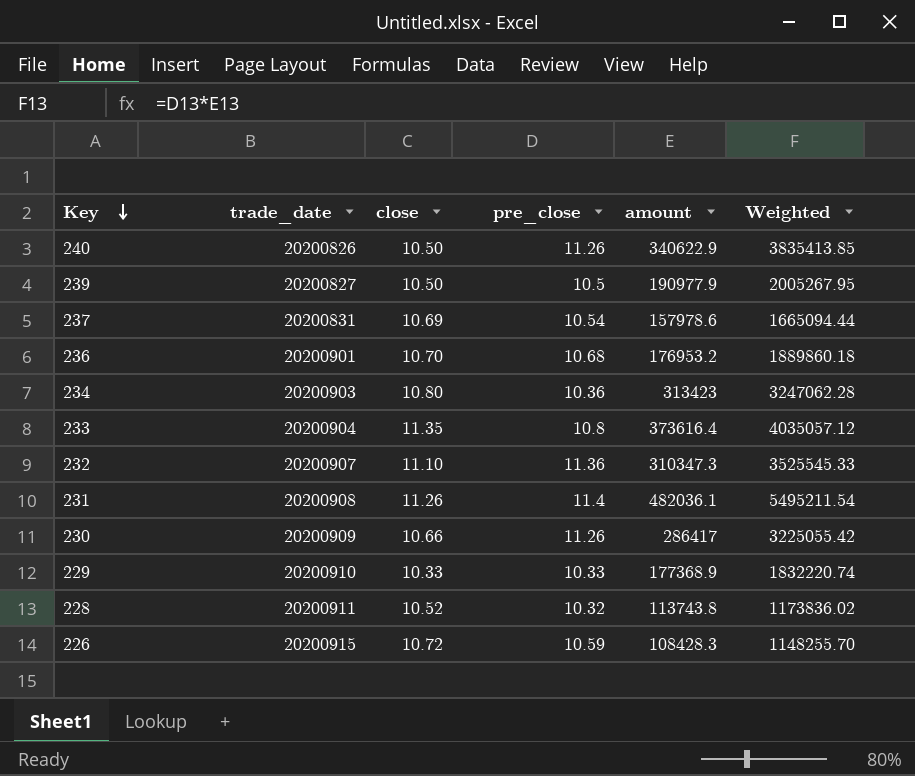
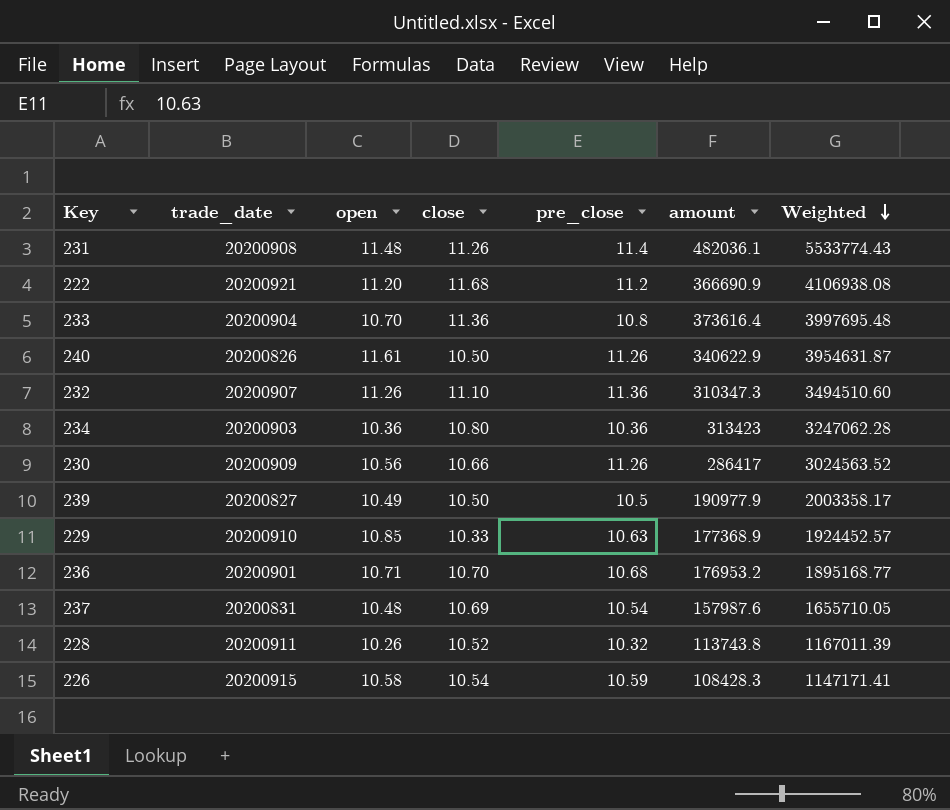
row order: Key descending -> Weighted descending
column open | position: none -> 3
column Weighted | formula: [pre_close] * [amount] -> [open] * [amount]
row 222: none -> 20200921 | 11.20 | 11.68 | 11.2 | 366690.9 | 4106938.08
233 | close: 11.35 -> 11.36
229 | pre_close: 10.33 -> 10.63
237 | amount: 157978.6 -> 157987.6
226 | close: 10.72 -> 10.54

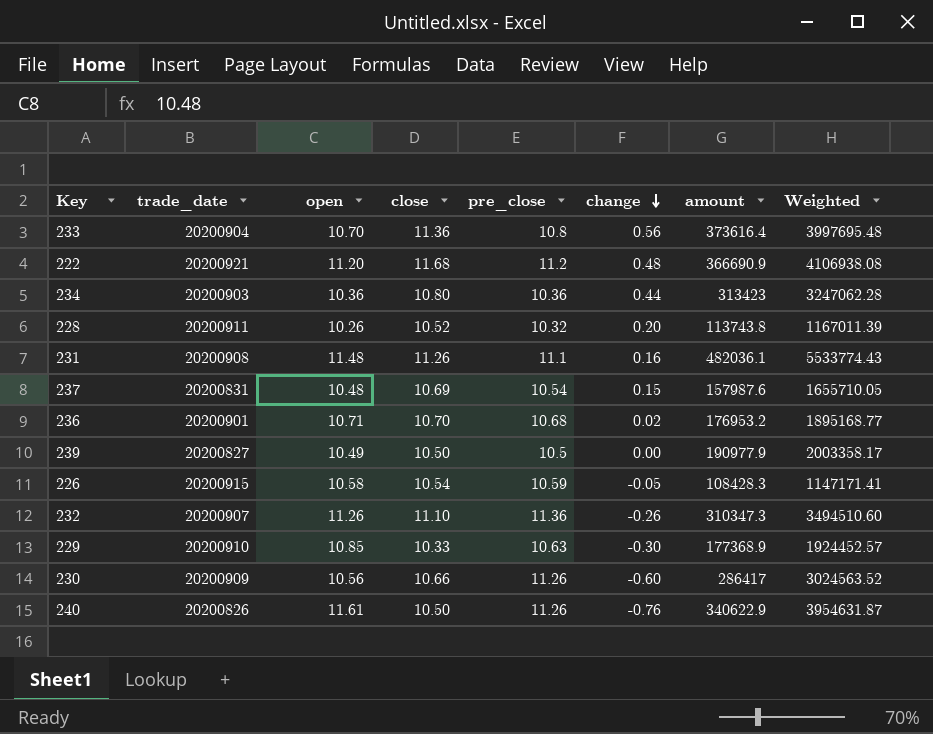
row order: Weighted descending -> change descending
column change | formula: none -> [close] - [pre_close]
231 | pre_close: 11.4 -> 11.1

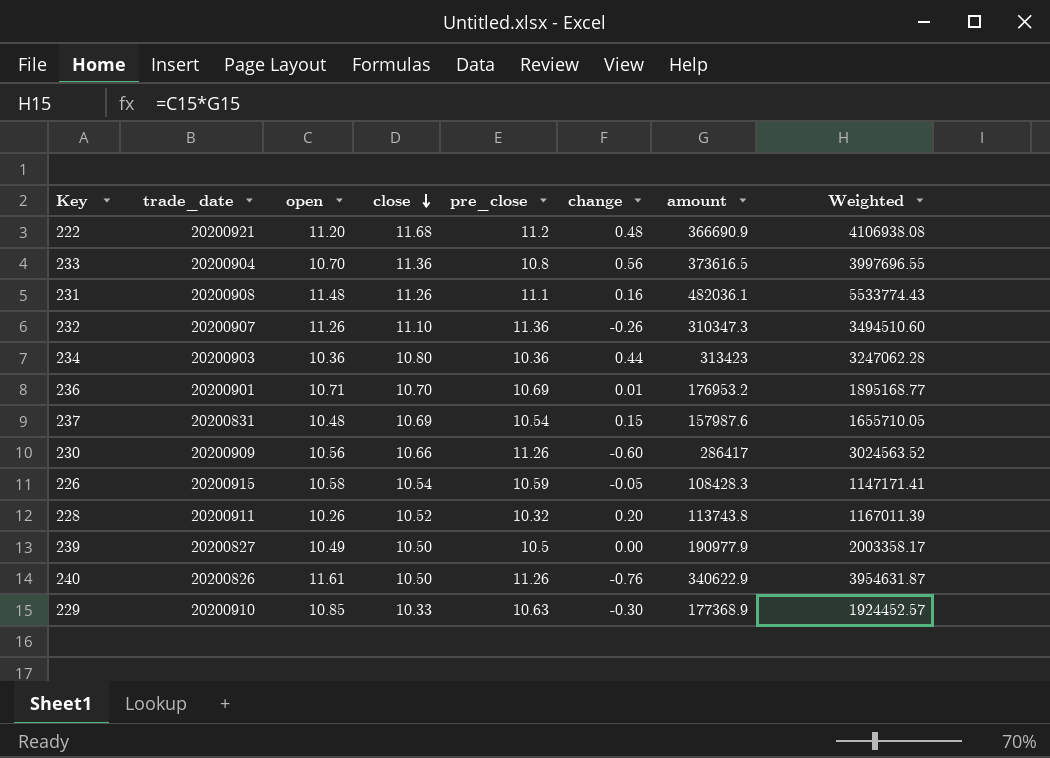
row order: change descending -> close descending
233 | amount: 373616.4 -> 373616.5
233 | Weighted: 3997695.48 -> 3997696.55
236 | pre_close: 10.68 -> 10.69
236 | change: 0.02 -> 0.01

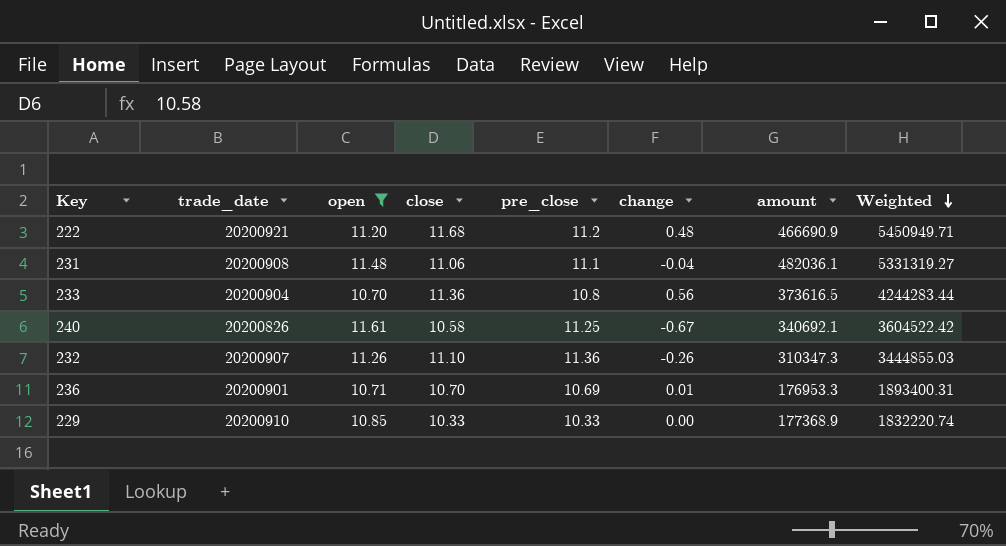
filter: none -> open >= 10.70
row order: close descending -> Weighted descending
column Weighted | formula: [open] * [amount] -> [close] * [amount]
222 | amount: 366690.9 -> 466690.9
231 | close: 11.26 -> 11.06
231 | change: 0.16 -> -0.04
240 | close: 10.50 -> 10.58
240 | pre_close: 11.26 -> 11.25
240 | change: -0.76 -> -0.67
240 | amount: 340622.9 -> 340692.1
236 | amount: 176953.2 -> 176953.3
229 | pre_close: 10.63 -> 10.33
229 | change: -0.30 -> 0.00

